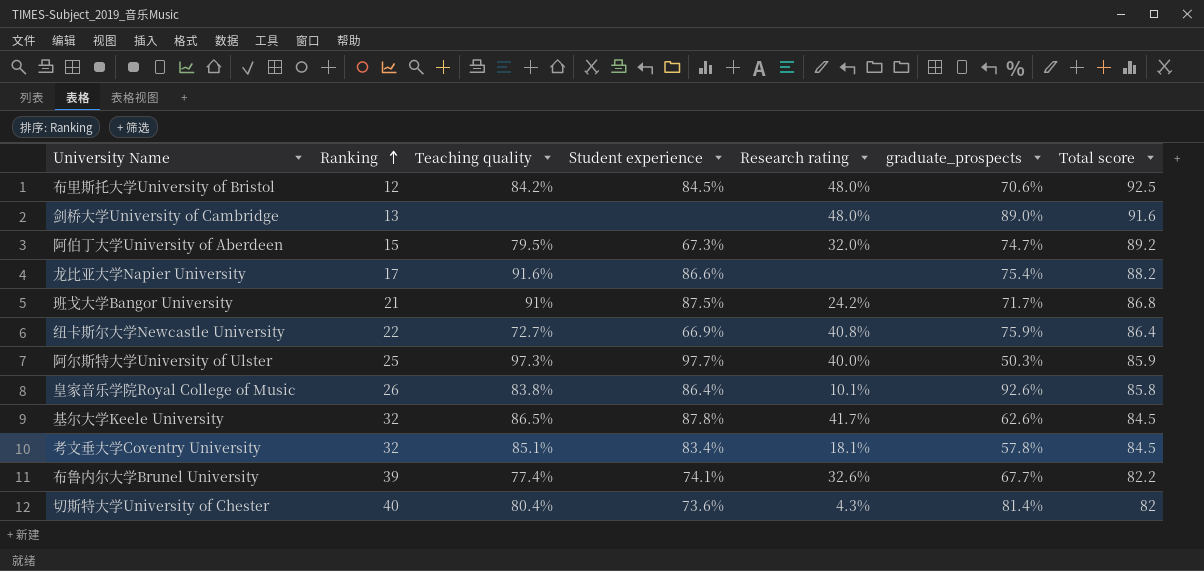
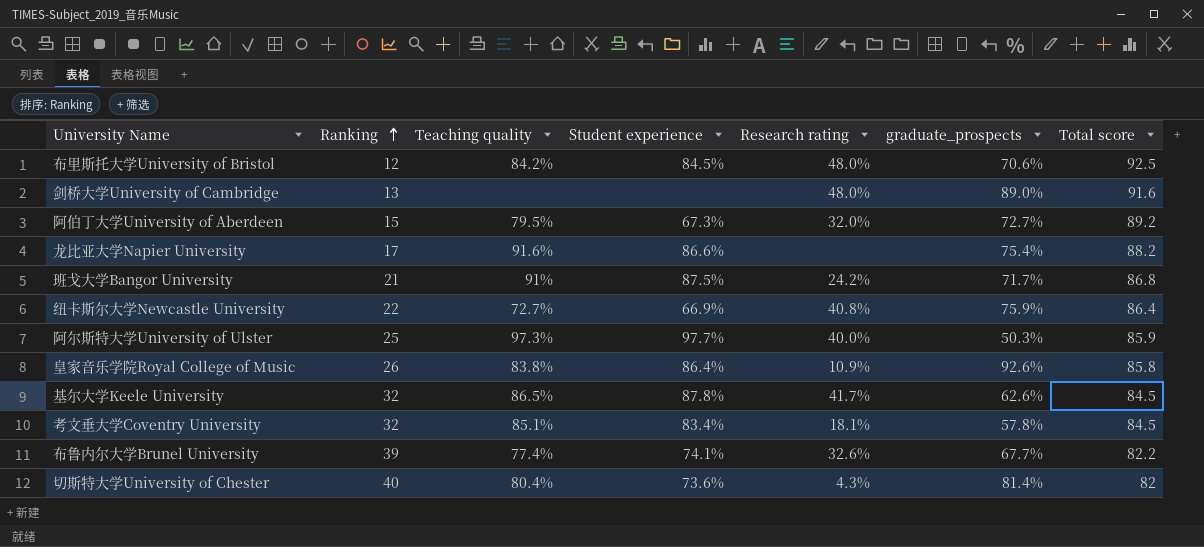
阿伯丁大学University of Aberdeen | graduate_prospects: 74.7% -> 72.7%
皇家音乐学院Royal College of Music | Research rating: 10.1% -> 10.9%

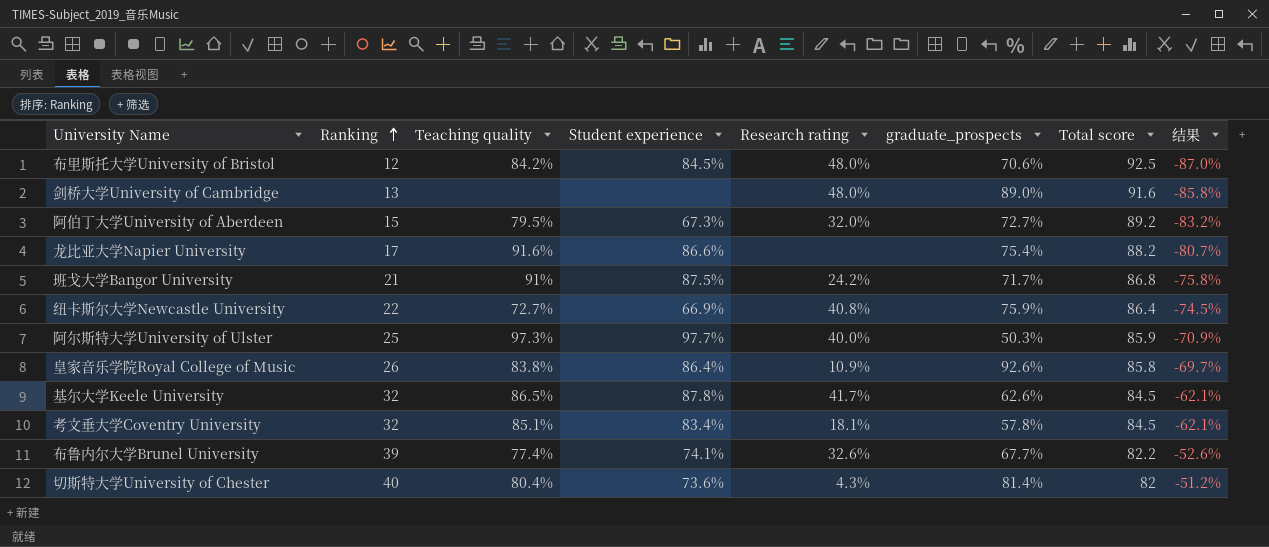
column 结果 | formula: none -> ([Ranking] - [Total score]) / [Total score]

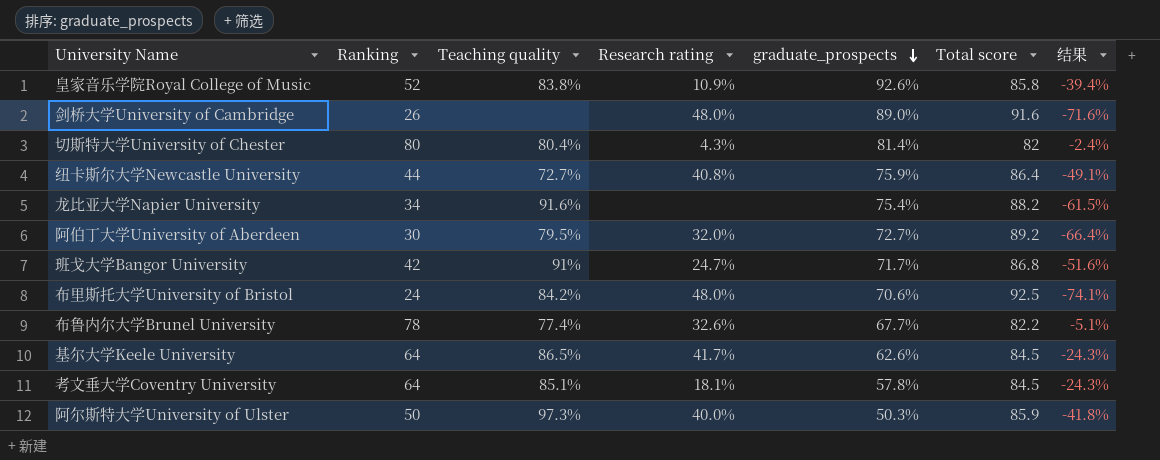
row order: Ranking ascending -> graduate_prospects descending
column Student experience | position: 4 -> none
皇家音乐学院Royal College of Music | Ranking: 26 -> 52
皇家音乐学院Royal College of Music | 结果: -69.7% -> -39.4%
剑桥大学University of Cambridge | Ranking: 13 -> 26
剑桥大学University of Cambridge | 结果: -85.8% -> -71.6%
切斯特大学University of Chester | Ranking: 40 -> 80
切斯特大学University of Chester | 结果: -51.2% -> -2.4%
纽卡斯尔大学Newcastle University | Ranking: 22 -> 44
纽卡斯尔大学Newcastle University | 结果: -74.5% -> -49.1%
龙比亚大学Napier University | Ranking: 17 -> 34
龙比亚大学Napier University | 结果: -80.7% -> -61.5%
阿伯丁大学University of Aberdeen | Ranking: 15 -> 30
阿伯丁大学University of Aberdeen | 结果: -83.2% -> -66.4%
班戈大学Bangor University | Ranking: 21 -> 42
班戈大学Bangor University | Research rating: 24.2% -> 24.7%
班戈大学Bangor University | 结果: -75.8% -> -51.6%
布里斯托大学University of Bristol | Ranking: 12 -> 24
布里斯托大学University of Bristol | 结果: -87.0% -> -74.1%
布鲁内尔大学Brunel University | Ranking: 39 -> 78
布鲁内尔大学Brunel University | 结果: -52.6% -> -5.1%
基尔大学Keele University | Ranking: 32 -> 64
基尔大学Keele University | 结果: -62.1% -> -24.3%
考文垂大学Coventry University | Ranking: 32 -> 64
考文垂大学Coventry University | 结果: -62.1% -> -24.3%
阿尔斯特大学University of Ulster | Ranking: 25 -> 50
阿尔斯特大学University of Ulster | 结果: -70.9% -> -41.8%

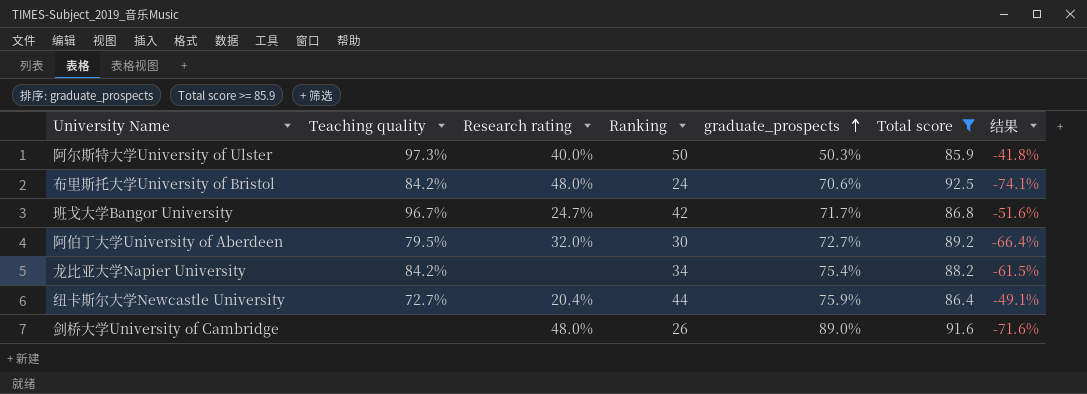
filter: none -> Total score >= 85.9
row order: graduate_prospects descending -> graduate_prospects ascending
column Ranking | position: 2 -> 4
班戈大学Bangor University | Teaching quality: 91% -> 96.7%
龙比亚大学Napier University | Teaching quality: 91.6% -> 84.2%
纽卡斯尔大学Newcastle University | Research rating: 40.8% -> 20.4%

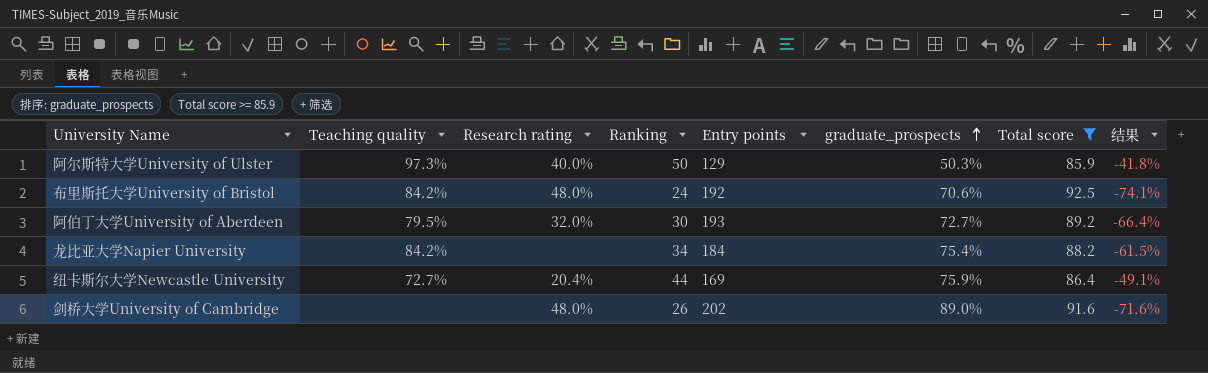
column Entry points | position: none -> 5
row 班戈大学Bangor University: 96.7% | 24.7% | 42 | 71.7% | 86.8 | -51.6% -> none

